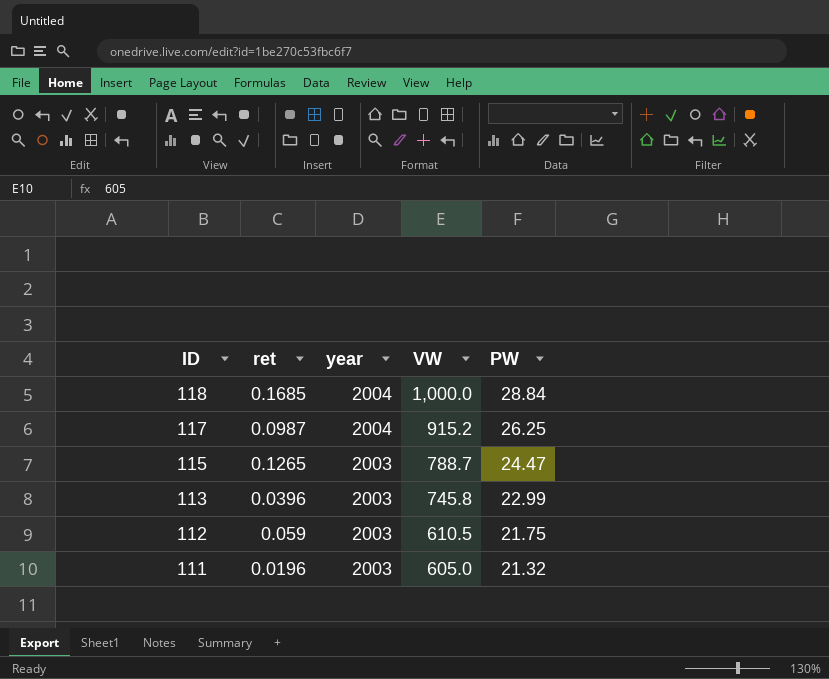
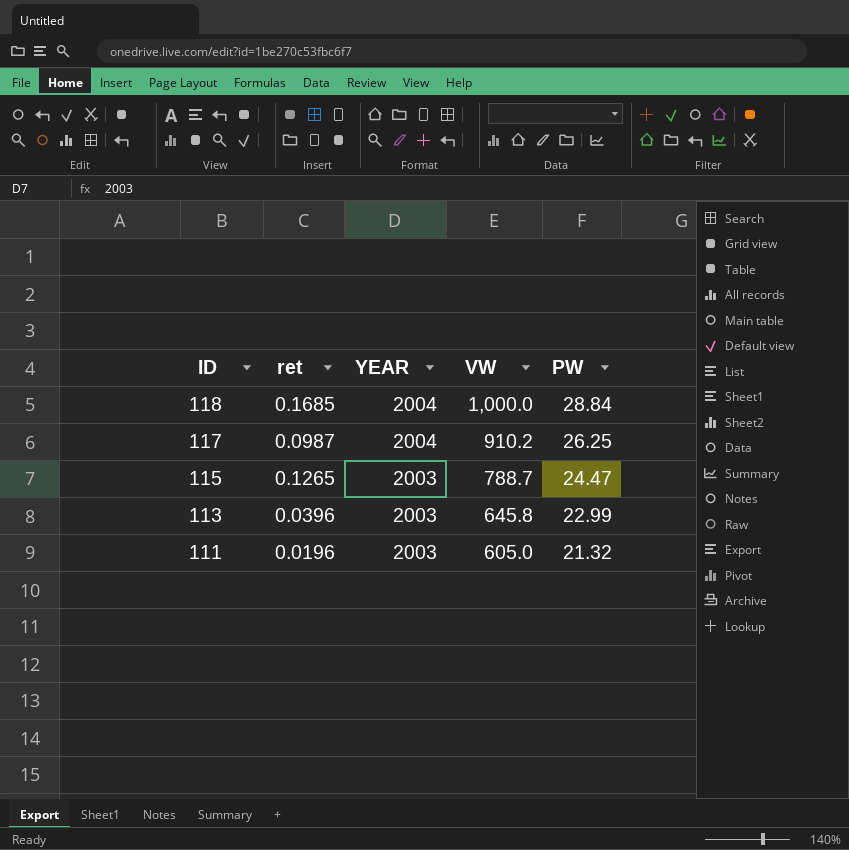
column name: year -> YEAR
row 112: 0.059 | 2003 | 610.5 | 21.75 -> none
117 | VW: 915.2 -> 910.2
113 | VW: 745.8 -> 645.8

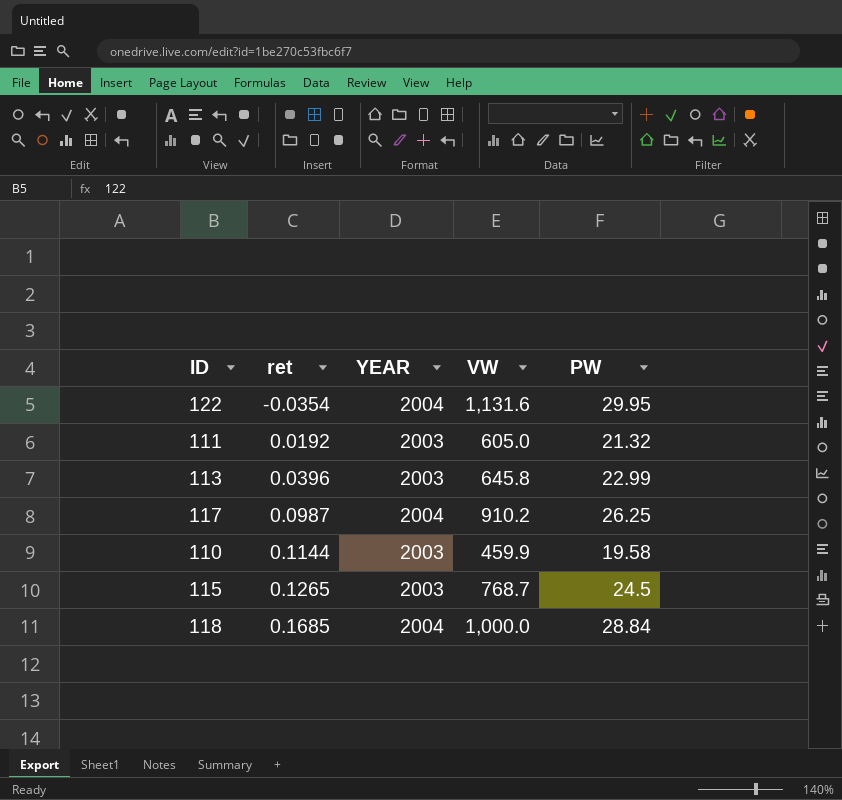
row order: ID descending -> ret ascending
row 122: none -> -0.0354 | 2004 | 1,131.6 | 29.95
111 | ret: 0.0196 -> 0.0192
row 110: none -> 0.1144 | 2003 | 459.9 | 19.58
115 | VW: 788.7 -> 768.7
115 | PW: 24.47 -> 24.5

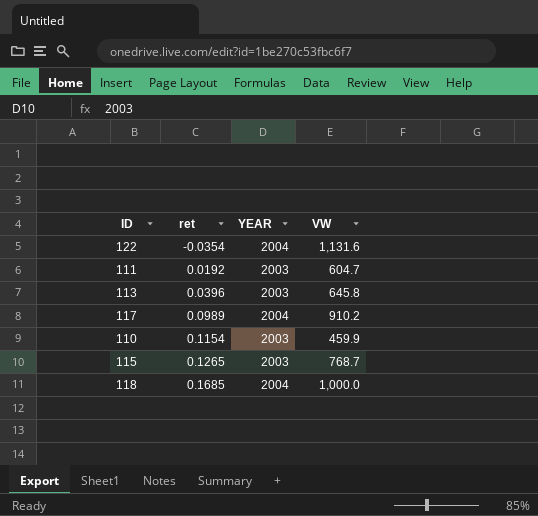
column PW | position: 5 -> none
111 | VW: 605.0 -> 604.7
117 | ret: 0.0987 -> 0.0989
110 | ret: 0.1144 -> 0.1154

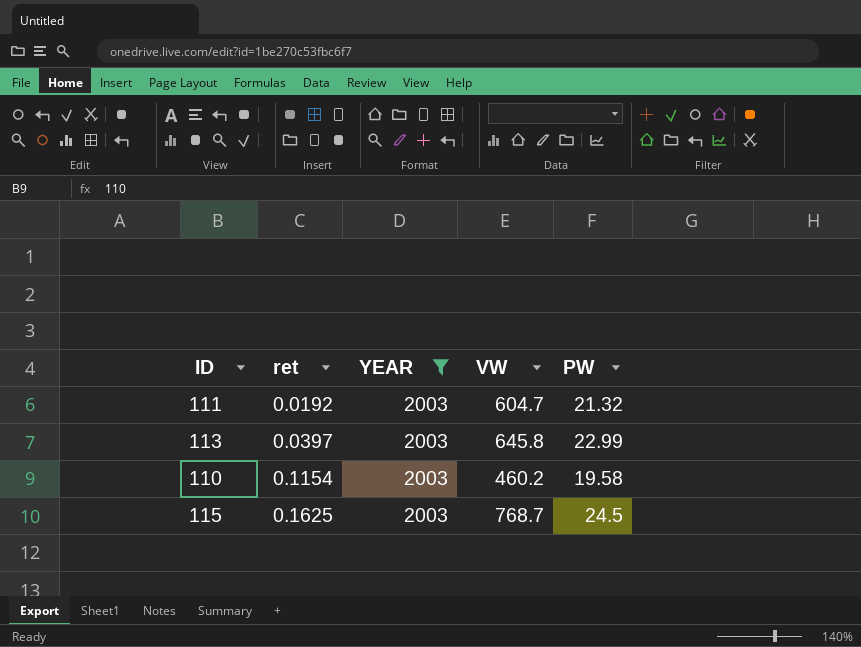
filter: none -> YEAR = 2003
column PW | position: none -> 5
113 | ret: 0.0396 -> 0.0397
110 | VW: 459.9 -> 460.2
115 | ret: 0.1265 -> 0.1625

